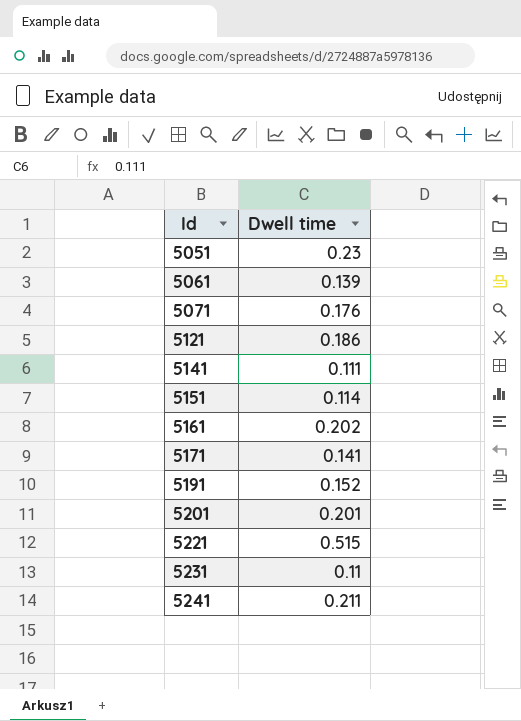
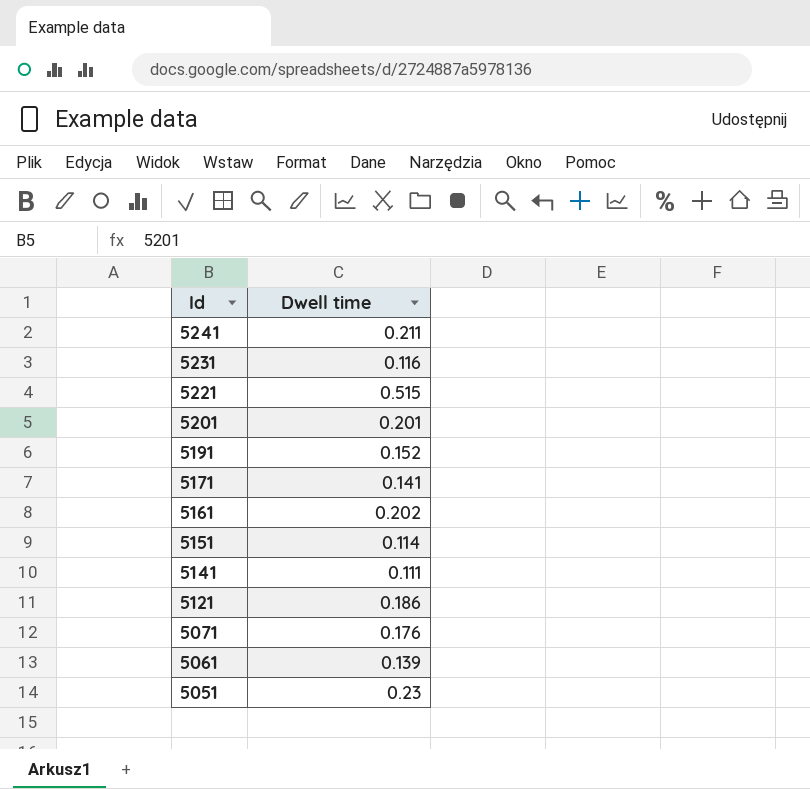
row order: Id ascending -> Id descending
5231 | Dwell time: 0.11 -> 0.116

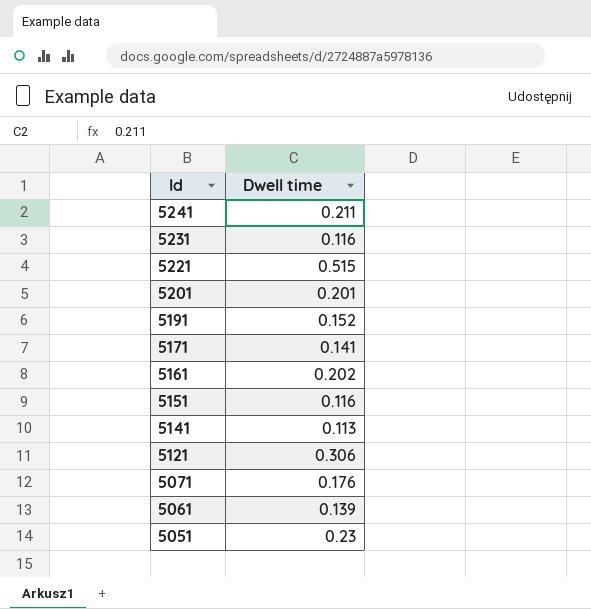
5151 | Dwell time: 0.114 -> 0.116
5141 | Dwell time: 0.111 -> 0.113
5121 | Dwell time: 0.186 -> 0.306

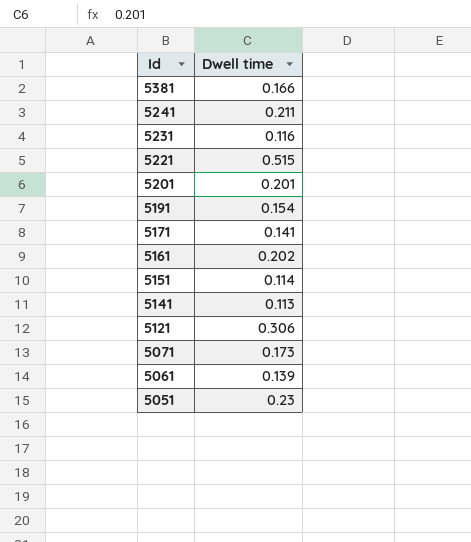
row 5381: none -> 0.166
5191 | Dwell time: 0.152 -> 0.154
5151 | Dwell time: 0.116 -> 0.114
5071 | Dwell time: 0.176 -> 0.173

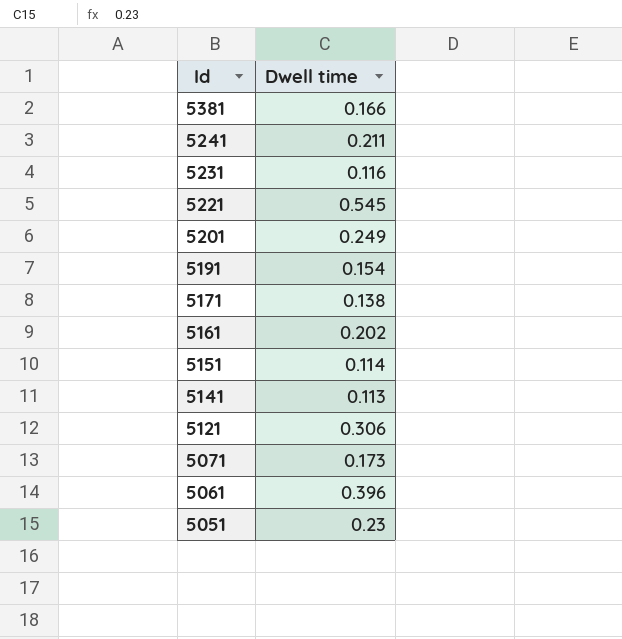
5221 | Dwell time: 0.515 -> 0.545
5201 | Dwell time: 0.201 -> 0.249
5171 | Dwell time: 0.141 -> 0.138
5061 | Dwell time: 0.139 -> 0.396

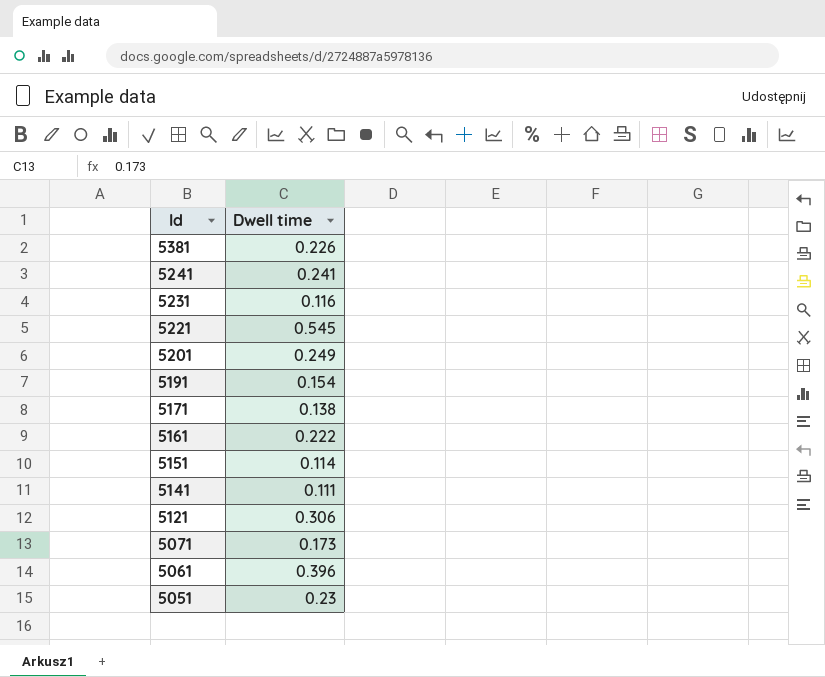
5381 | Dwell time: 0.166 -> 0.226
5241 | Dwell time: 0.211 -> 0.241
5161 | Dwell time: 0.202 -> 0.222
5141 | Dwell time: 0.113 -> 0.111

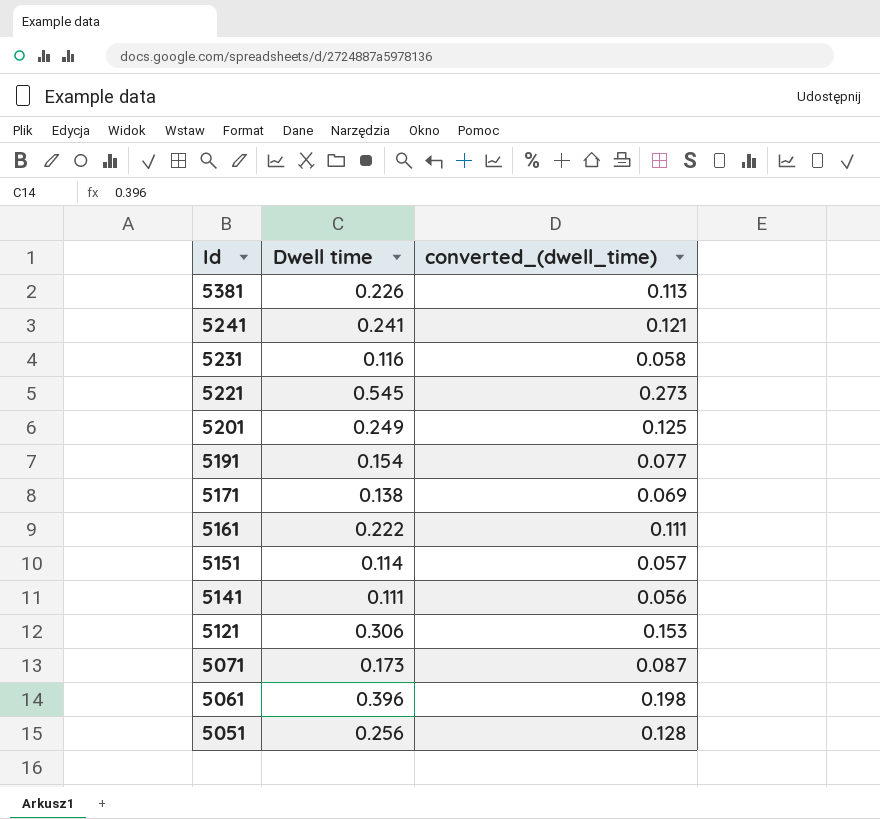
column converted_(dwell_time) | formula: none -> [Dwell time] * 0.5
5051 | Dwell time: 0.23 -> 0.256

